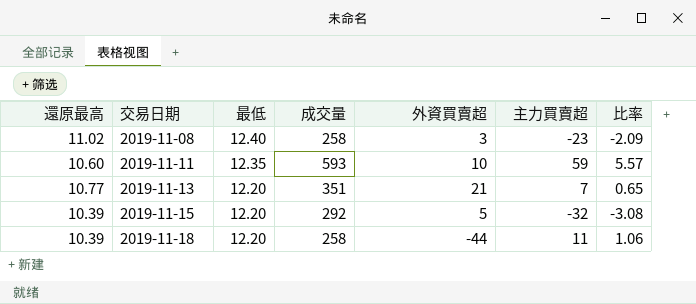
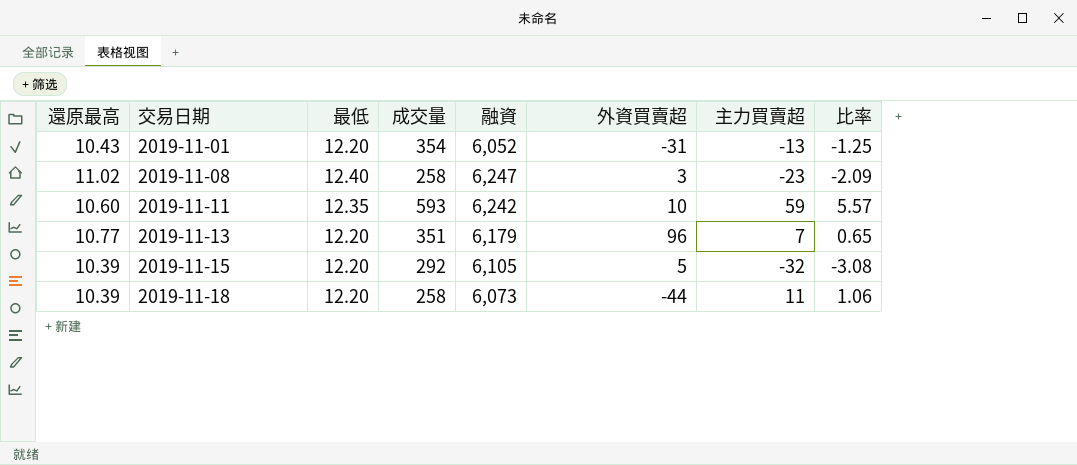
column 融資 | position: none -> 5
row 2019-11-01: none -> 10.43 | 12.20 | 354 | 6,052 | -31 | -13 | -1.25
2019-11-13 | 外資買賣超: 21 -> 96

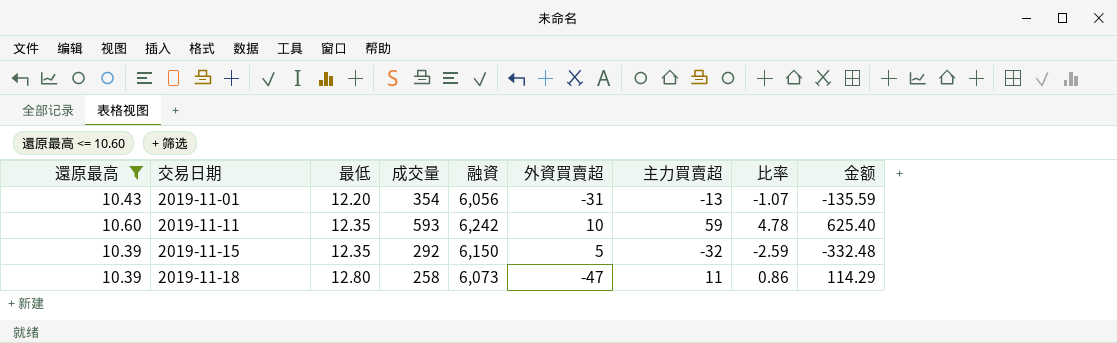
filter: none -> 還原最高 <= 10.60
column 比率 | formula: [主力買賣超] / [還原最高] -> [主力買賣超] / [最低]
column 金额 | formula: none -> [還原最高] * [主力買賣超]
2019-11-01 | 融資: 6,052 -> 6,056
2019-11-15 | 最低: 12.20 -> 12.35
2019-11-15 | 融資: 6,105 -> 6,150
2019-11-18 | 最低: 12.20 -> 12.80
2019-11-18 | 外資買賣超: -44 -> -47

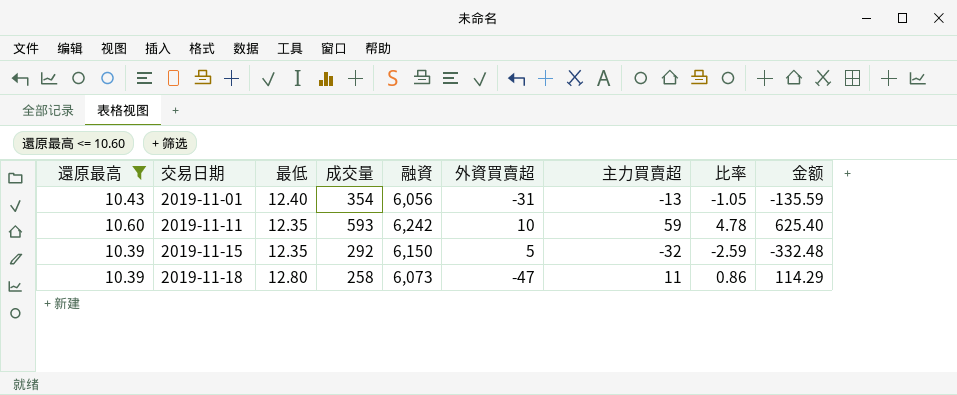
2019-11-01 | 最低: 12.20 -> 12.40
2019-11-01 | 比率: -1.07 -> -1.05

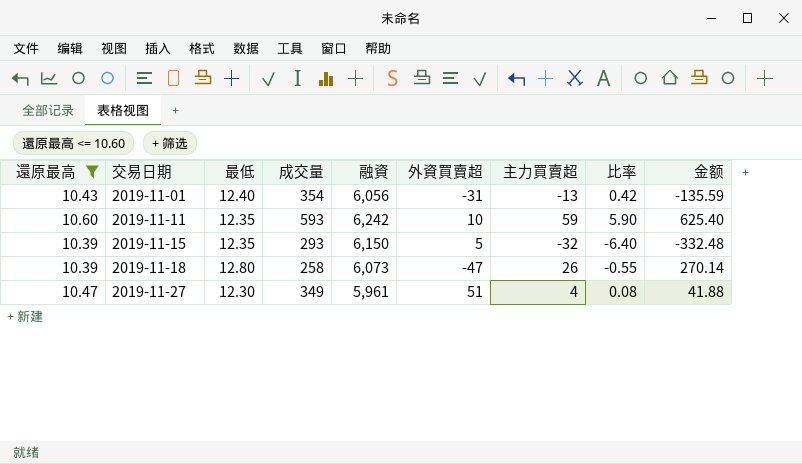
column 比率 | formula: [主力買賣超] / [最低] -> [主力買賣超] / [外資買賣超]
2019-11-15 | 成交量: 292 -> 293
2019-11-18 | 主力買賣超: 11 -> 26
2019-11-18 | 金额: 114.29 -> 270.14
row 2019-11-27: none -> 10.47 | 12.30 | 349 | 5,961 | 51 | 4 | 0.08 | 41.88

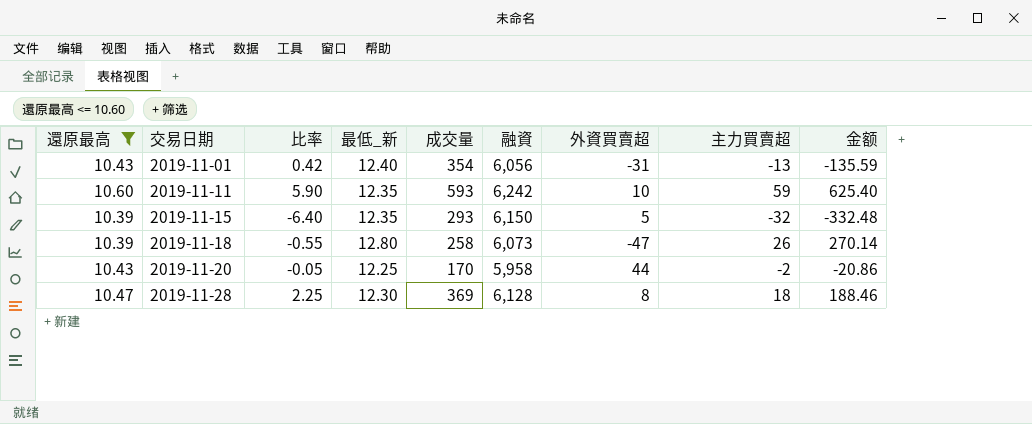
column 比率 | position: 8 -> 3
column name: 最低 -> 最低_新
row 2019-11-27: 10.47 | 12.30 | 349 | 5,961 | 51 | 4 | 0.08 | 41.88 -> none
row 2019-11-20: none -> 10.43 | -0.05 | 12.25 | 170 | 5,958 | 44 | -2 | -20.86
row 2019-11-28: none -> 10.47 | 2.25 | 12.30 | 369 | 6,128 | 8 | 18 | 188.46

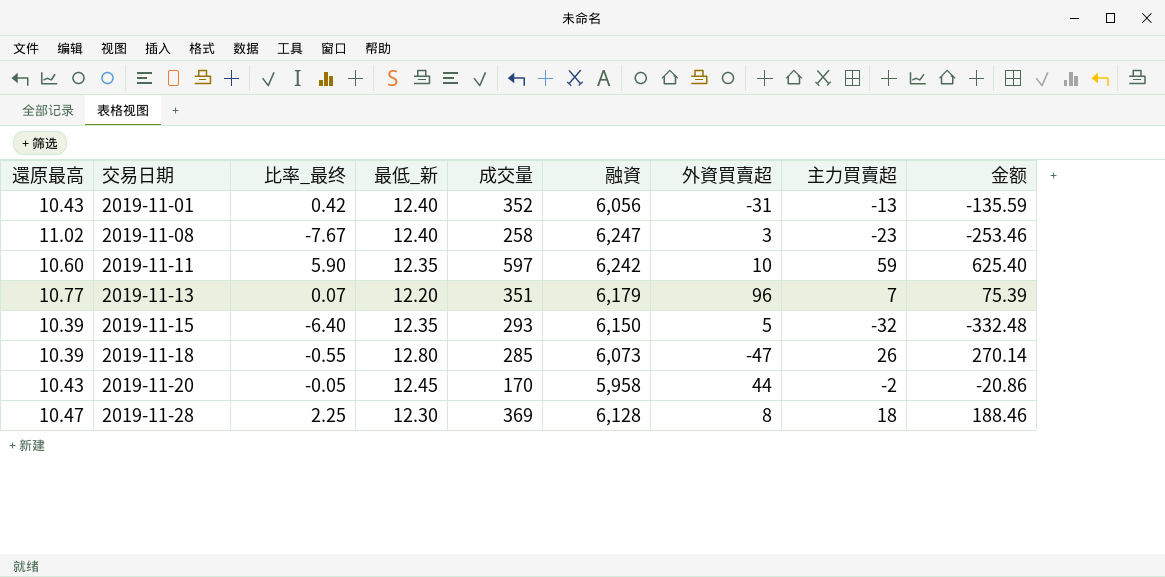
filter: 還原最高 <= 10.60 -> none
column name: 比率 -> 比率_最终
2019-11-01 | 成交量: 354 -> 352
2019-11-11 | 成交量: 593 -> 597
2019-11-18 | 成交量: 258 -> 285
2019-11-20 | 最低_新: 12.25 -> 12.45

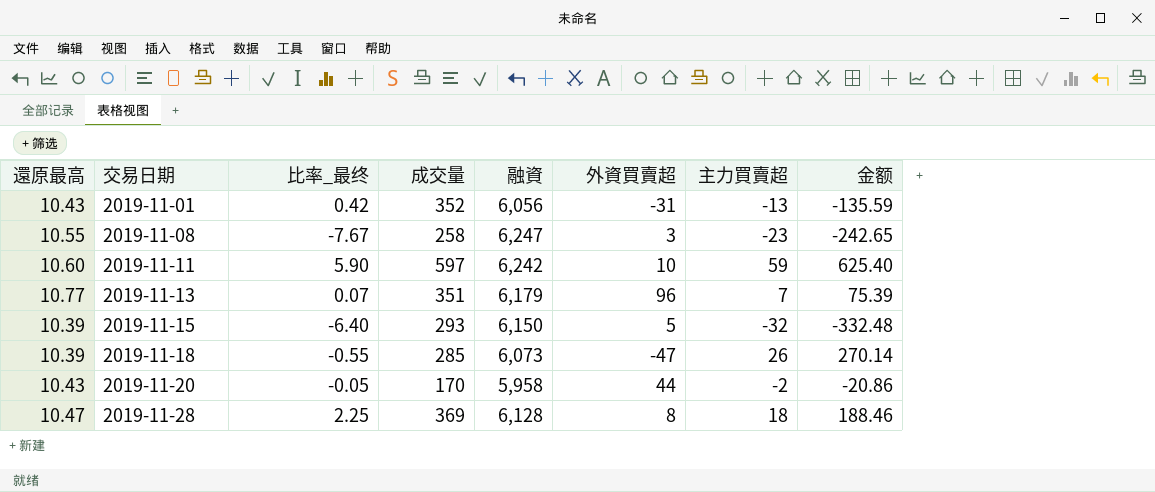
column 最低_新 | position: 4 -> none
2019-11-08 | 還原最高: 11.02 -> 10.55
2019-11-08 | 金额: -253.46 -> -242.65

